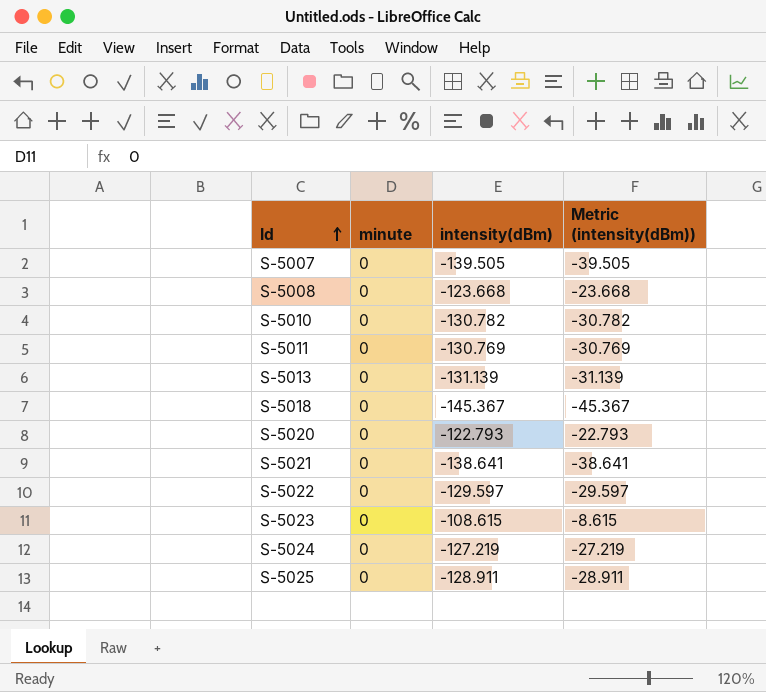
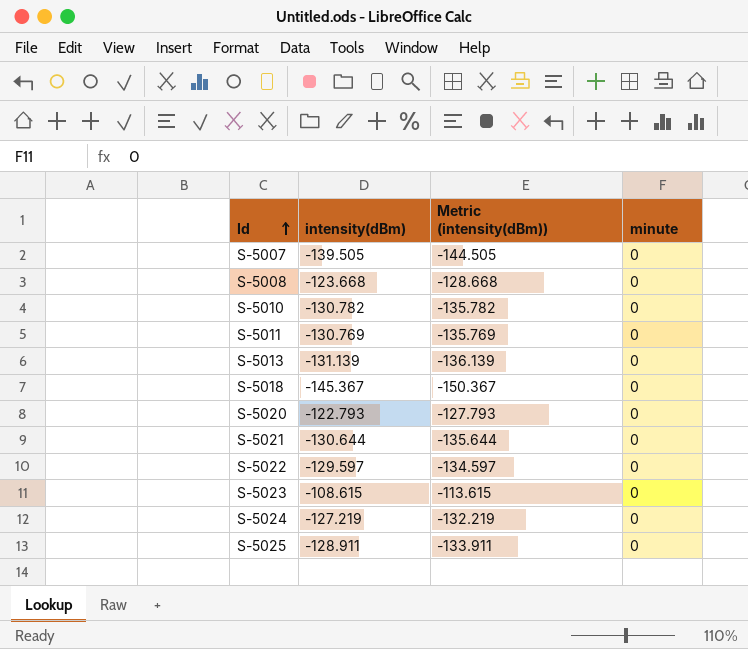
column Metric (intensity(dBm)) | formula: [intensity(dBm)] + 100 -> [intensity(dBm)] - 5
column minute | position: 2 -> 4
S-5021 | intensity(dBm): -138.641 -> -130.644

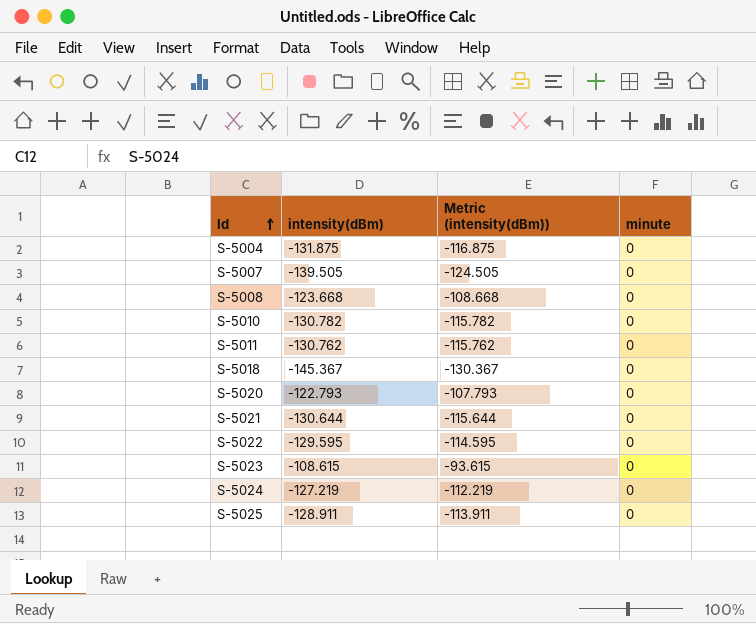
column Metric (intensity(dBm)) | formula: [intensity(dBm)] - 5 -> [intensity(dBm)] + 15
row S-5013: -131.139 | -136.139 | 0 -> none
row S-5004: none -> -131.875 | -116.875 | 0
S-5011 | intensity(dBm): -130.769 -> -130.762
S-5022 | intensity(dBm): -129.597 -> -129.595

